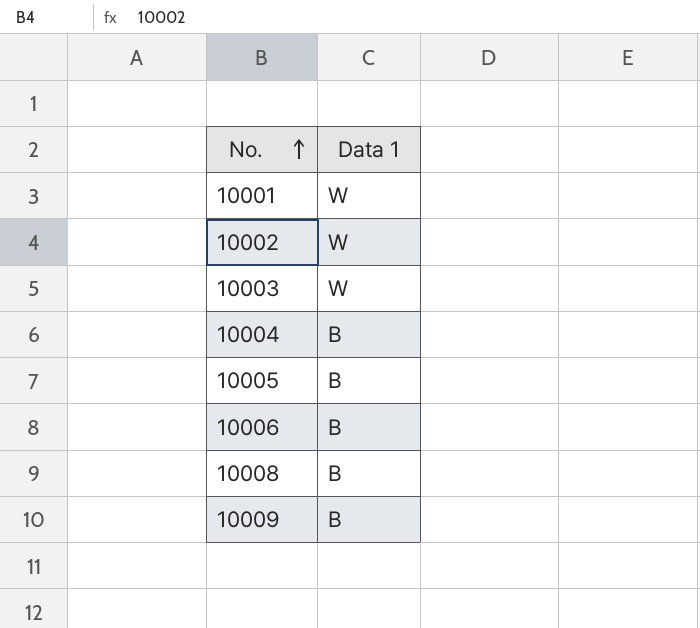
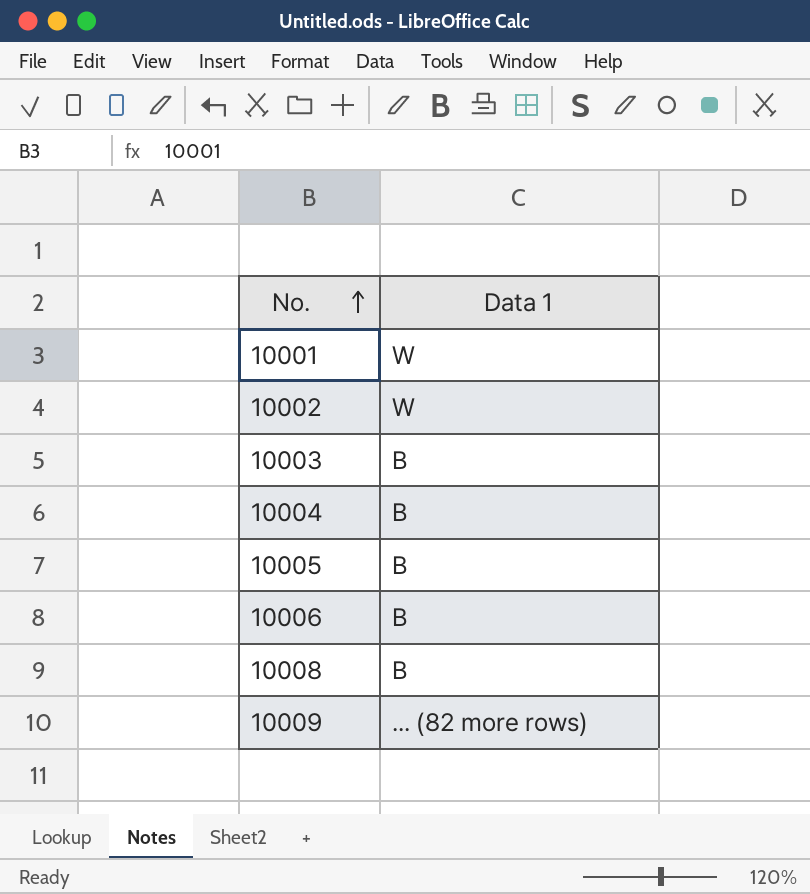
10003 | Data 1: W -> B
10009 | Data 1: B -> ... (82 more rows)

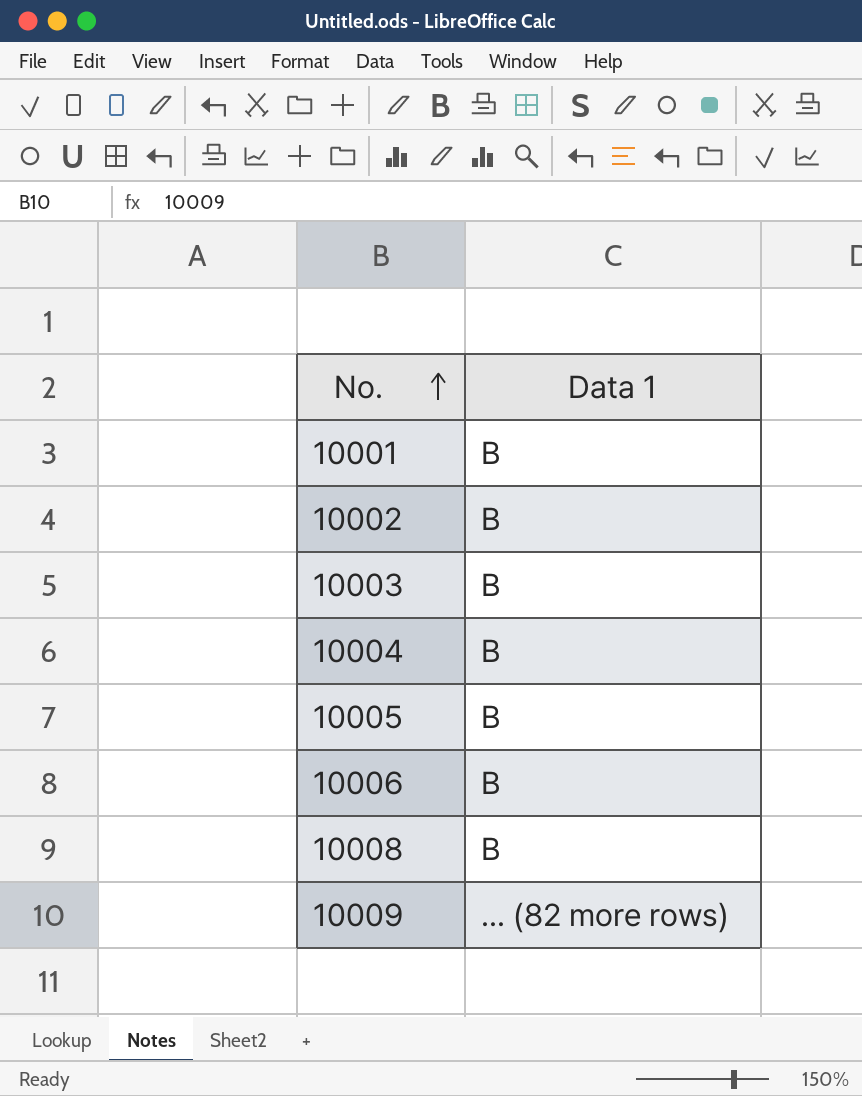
10001 | Data 1: W -> B
10002 | Data 1: W -> B

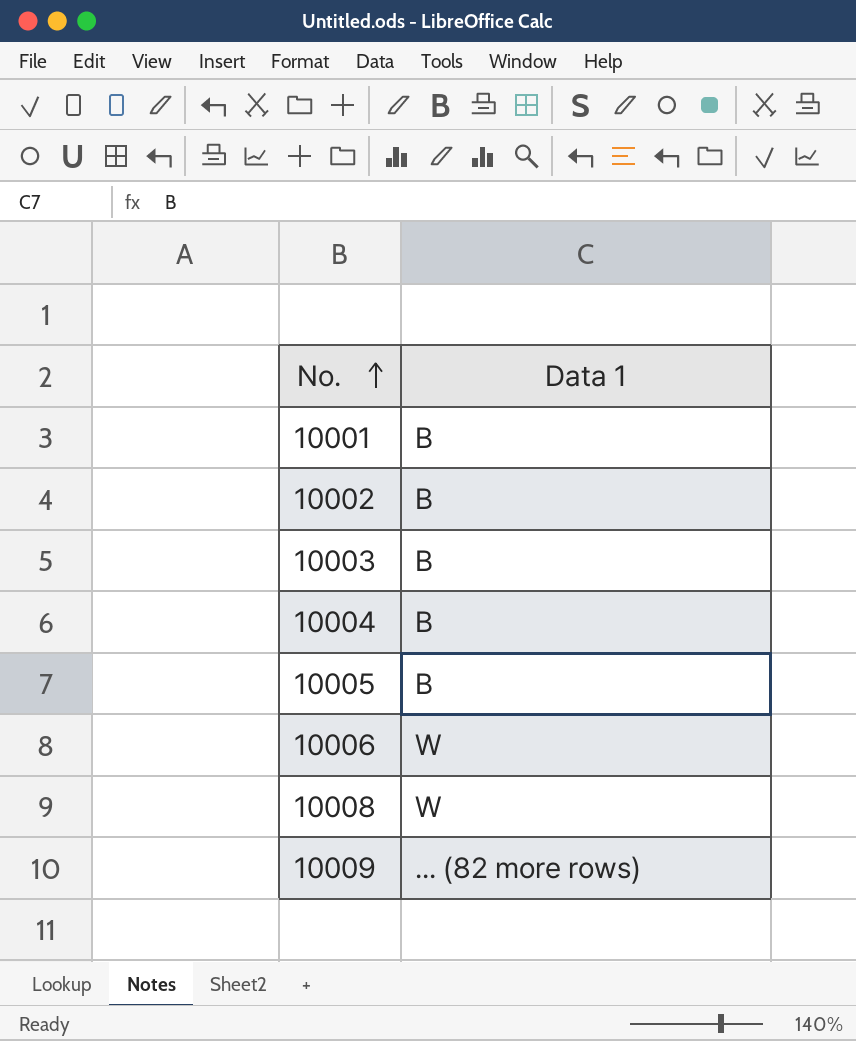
10006 | Data 1: B -> W
10008 | Data 1: B -> W

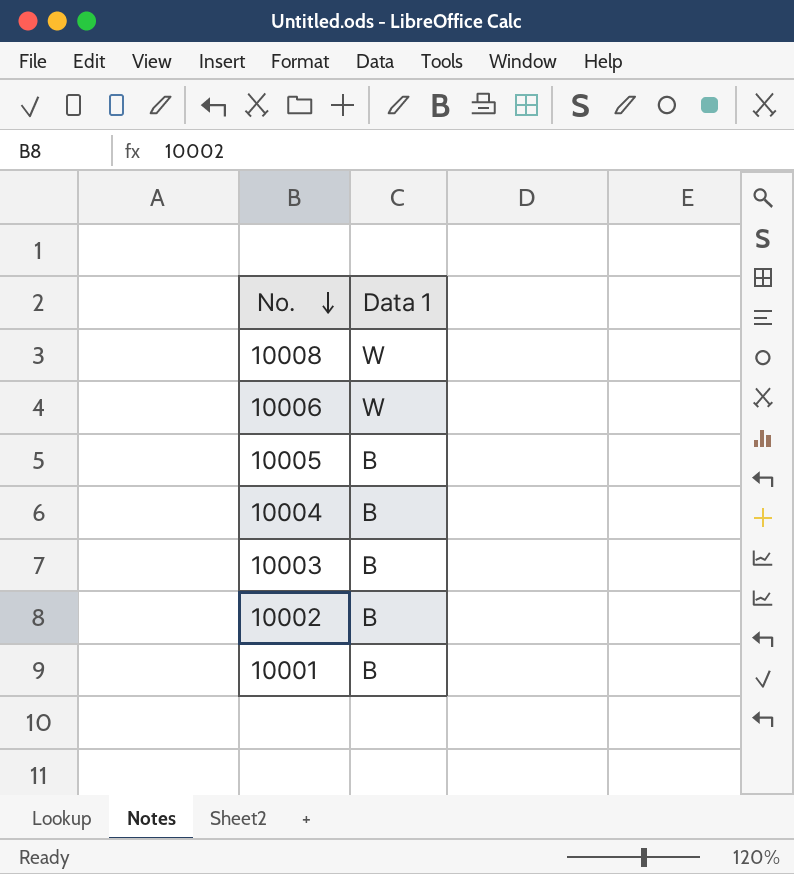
row order: No. ascending -> No. descending
row 10009: ... (82 more rows) -> none

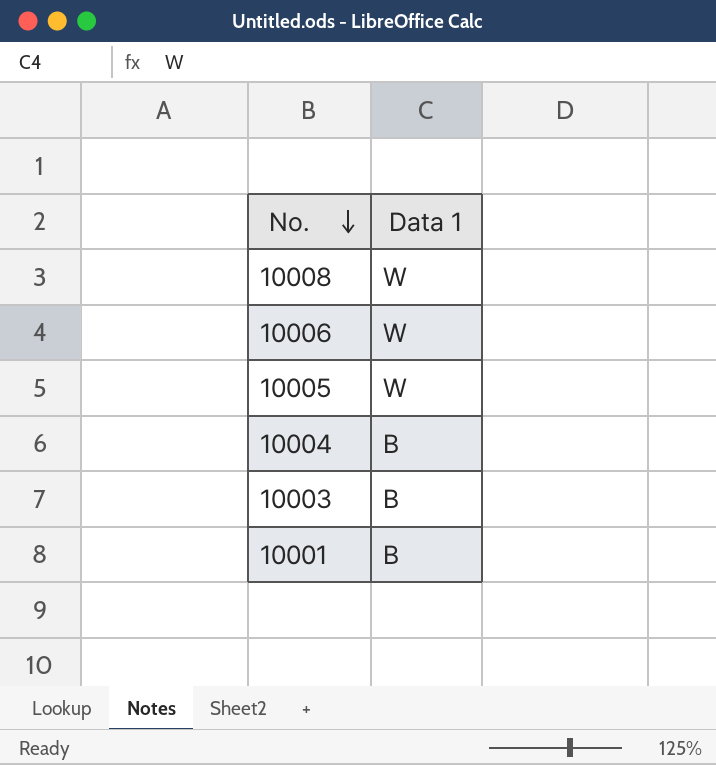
row 10002: B -> none
10005 | Data 1: B -> W

